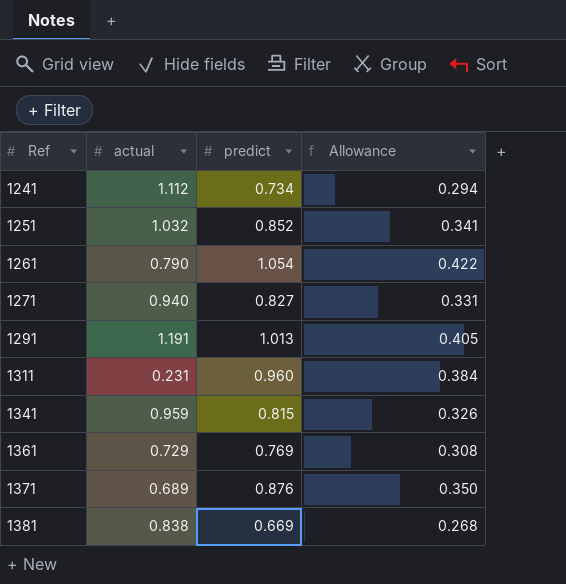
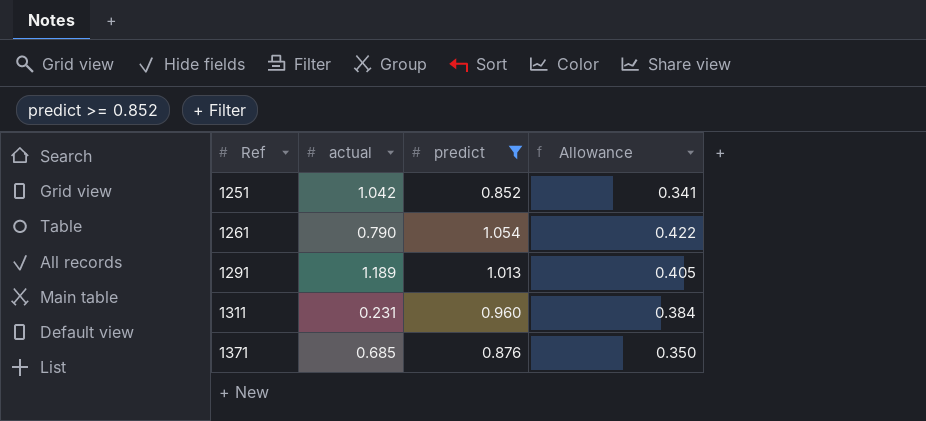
filter: none -> predict >= 0.852
1251 | actual: 1.032 -> 1.042
1291 | actual: 1.191 -> 1.189
1371 | actual: 0.689 -> 0.685

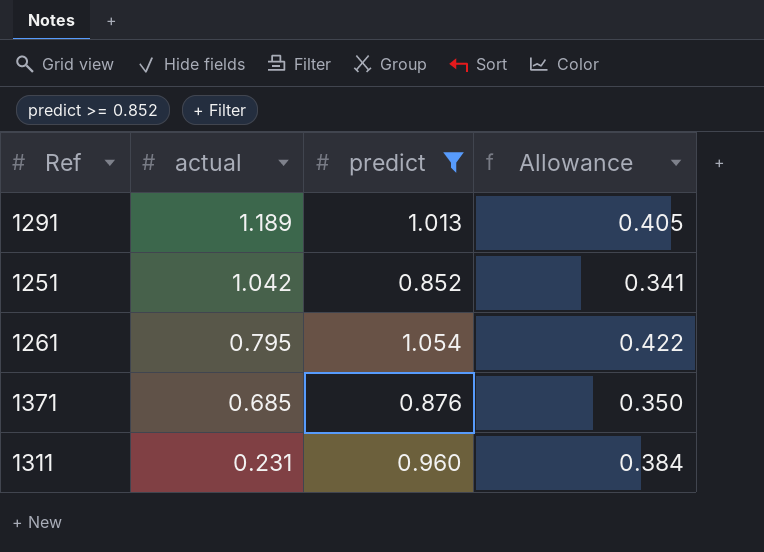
row order: Ref ascending -> actual descending
1261 | actual: 0.790 -> 0.795

